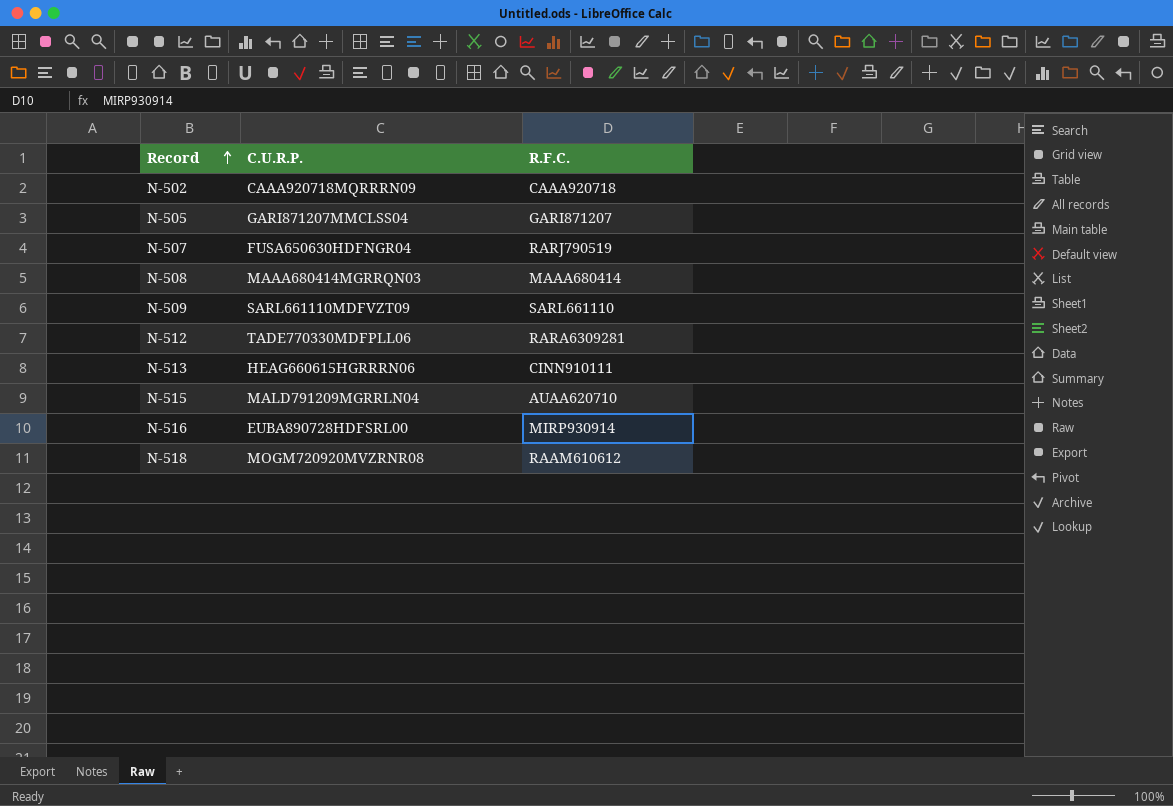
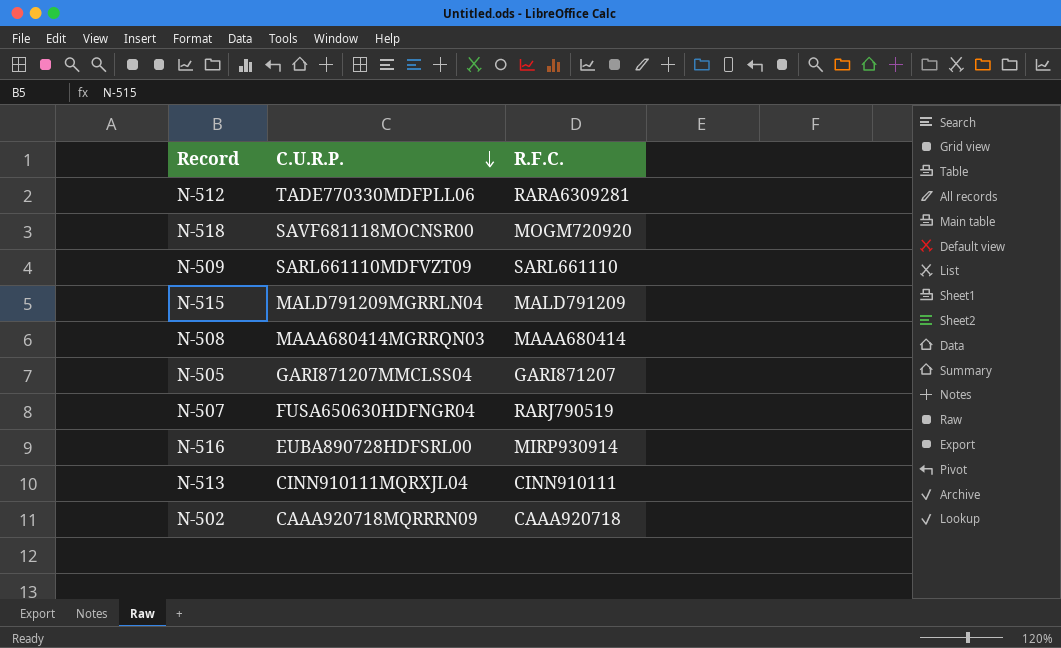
row order: Record ascending -> C.U.R.P. descending
N-518 | C.U.R.P.: MOGM720920MVZRNR08 -> SAVF681118MOCNSR00
N-518 | R.F.C.: RAAM610612 -> MOGM720920
N-515 | R.F.C.: AUAA620710 -> MALD791209
N-513 | C.U.R.P.: HEAG660615HGRRRN06 -> CINN910111MQRXJL04

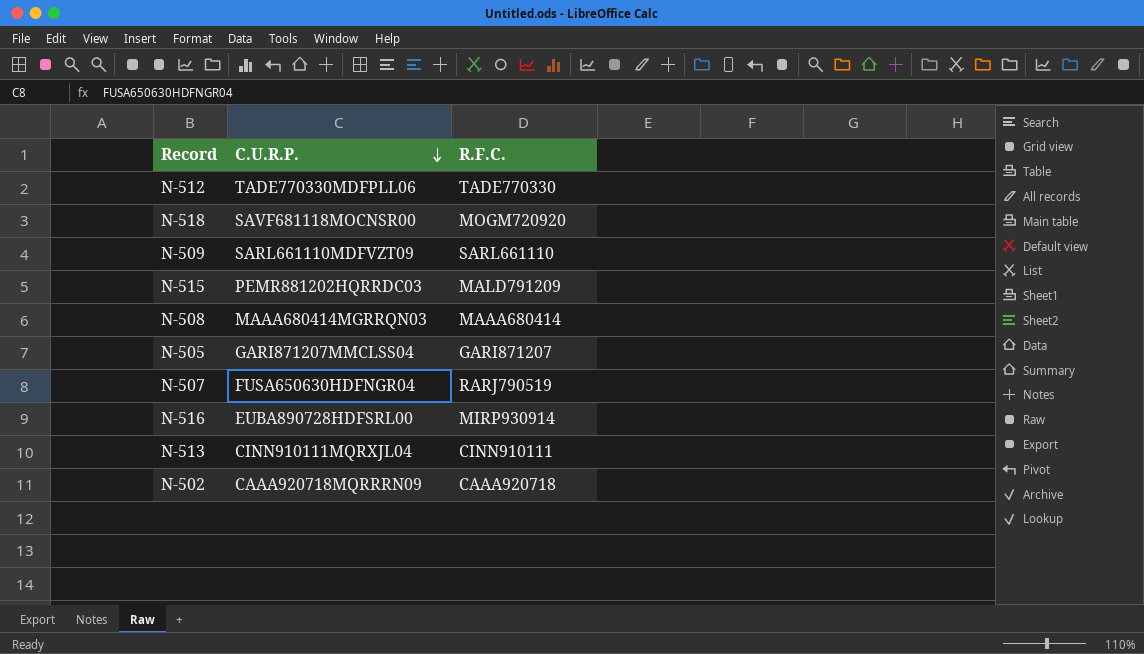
N-512 | R.F.C.: RARA6309281 -> TADE770330
N-515 | C.U.R.P.: MALD791209MGRRLN04 -> PEMR881202HQRRDC03

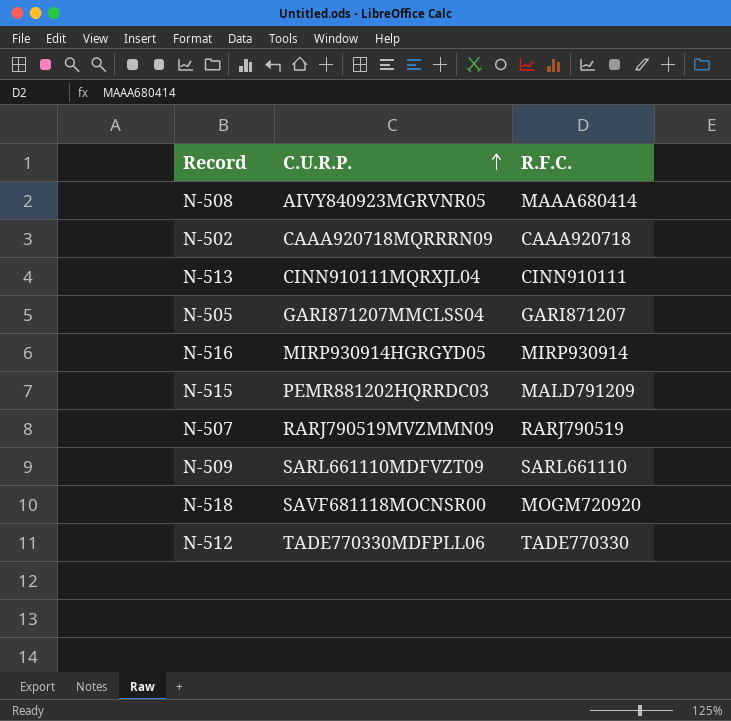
row order: C.U.R.P. descending -> C.U.R.P. ascending
N-508 | C.U.R.P.: MAAA680414MGRRQN03 -> AIVY840923MGRVNR05
N-516 | C.U.R.P.: EUBA890728HDFSRL00 -> MIRP930914HGRGYD05
N-507 | C.U.R.P.: FUSA650630HDFNGR04 -> RARJ790519MVZMMN09

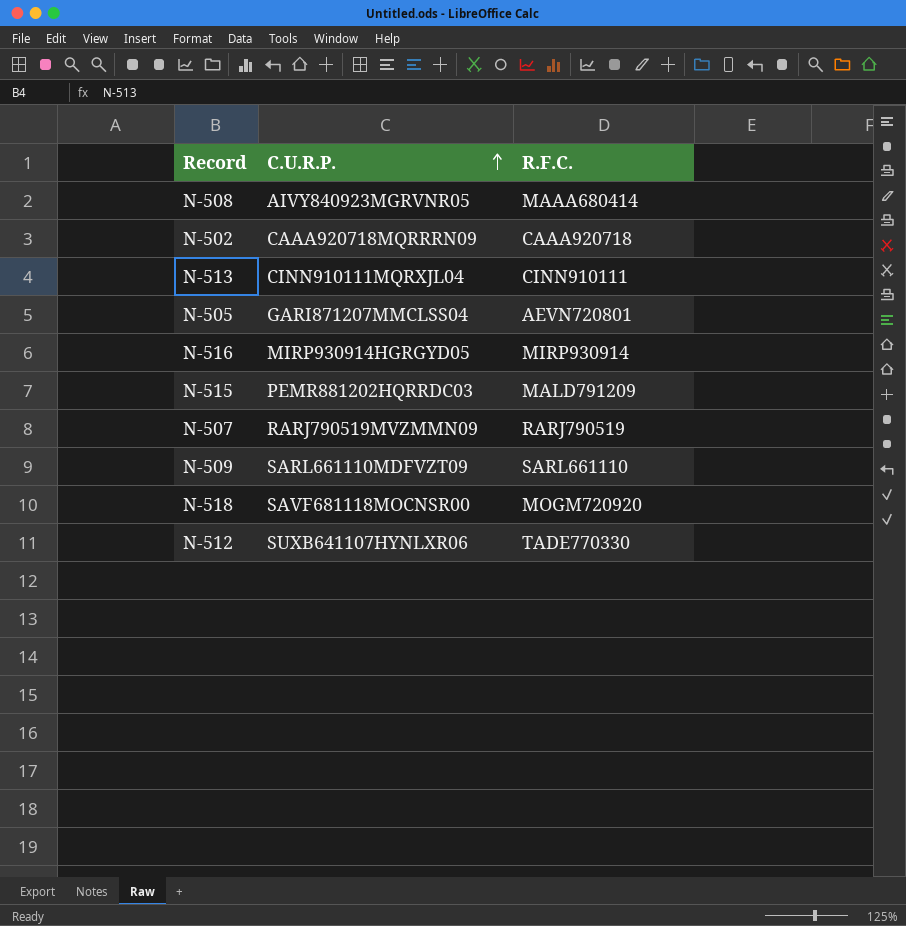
N-505 | R.F.C.: GARI871207 -> AEVN720801
N-512 | C.U.R.P.: TADE770330MDFPLL06 -> SUXB641107HYNLXR06

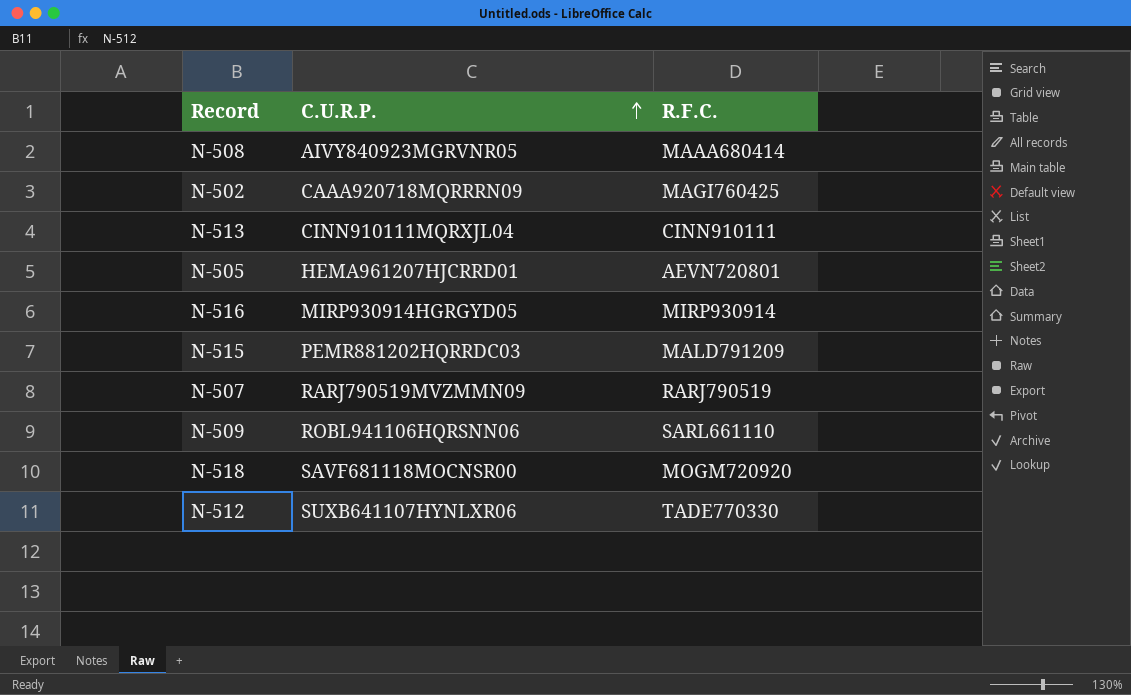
N-502 | R.F.C.: CAAA920718 -> MAGI760425
N-505 | C.U.R.P.: GARI871207MMCLSS04 -> HEMA961207HJCRRD01
N-509 | C.U.R.P.: SARL661110MDFVZT09 -> ROBL941106HQRSNN06

